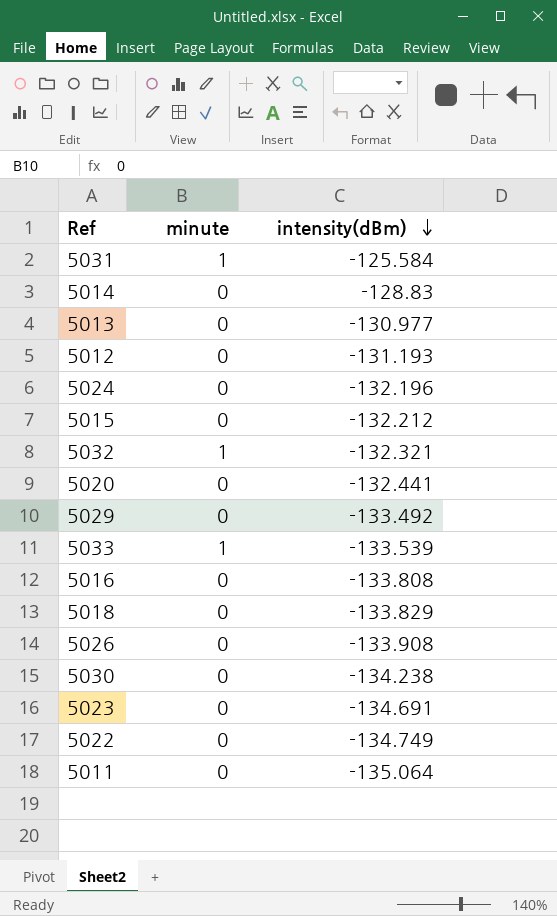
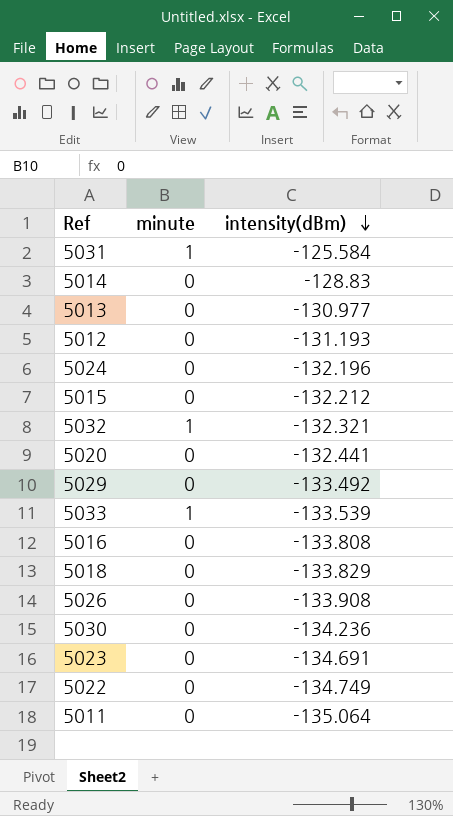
5030 | intensity(dBm): -134.238 -> -134.236

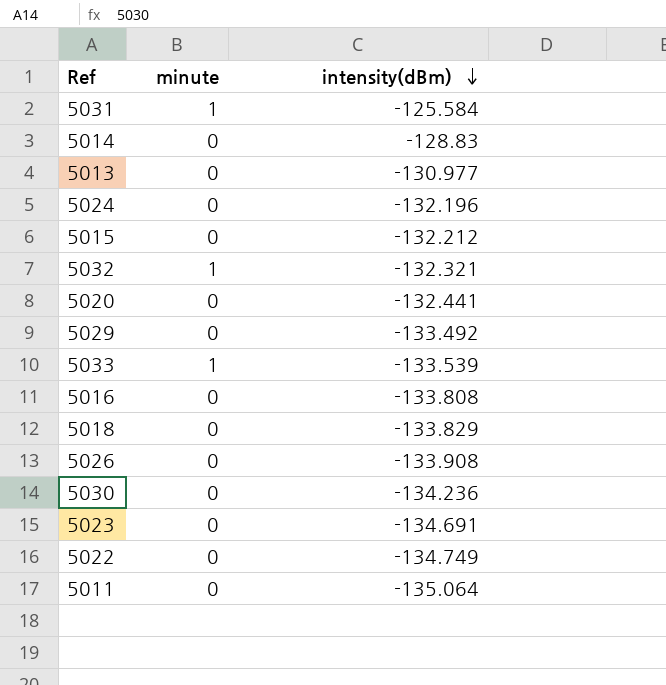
row 5012: 0 | -131.193 -> none

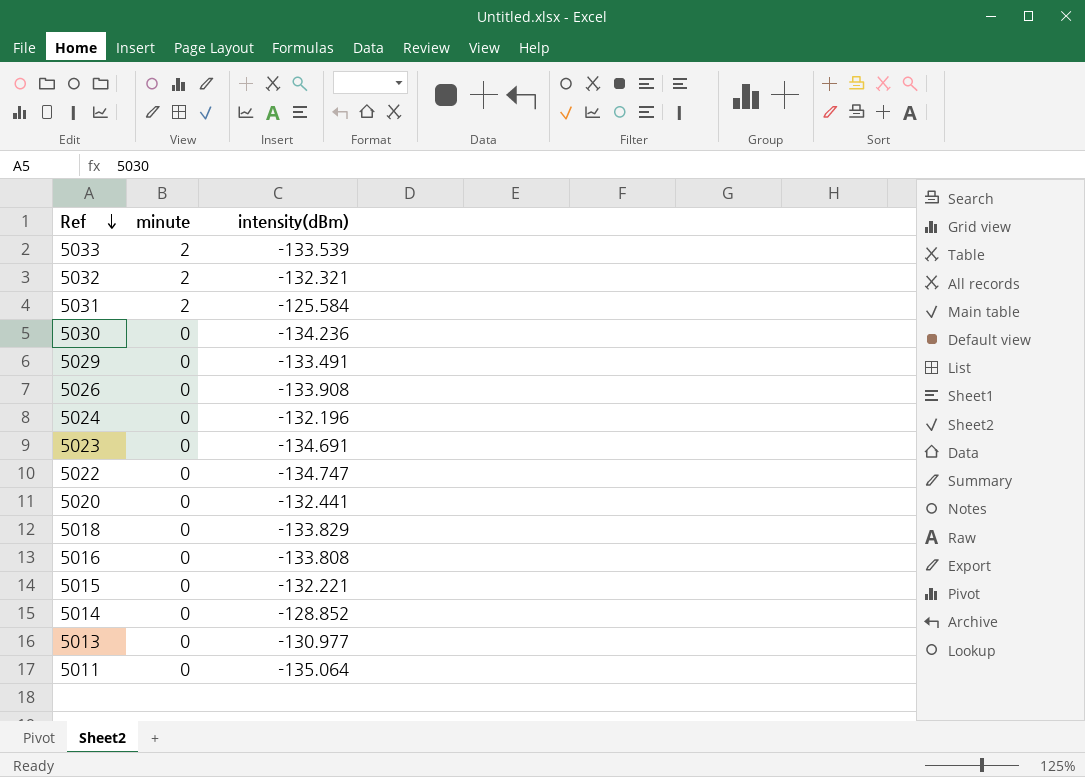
row order: intensity(dBm) descending -> Ref descending
5033 | minute: 1 -> 2
5032 | minute: 1 -> 2
5031 | minute: 1 -> 2
5029 | intensity(dBm): -133.492 -> -133.491
5022 | intensity(dBm): -134.749 -> -134.747
5015 | intensity(dBm): -132.212 -> -132.221
5014 | intensity(dBm): -128.83 -> -128.852

